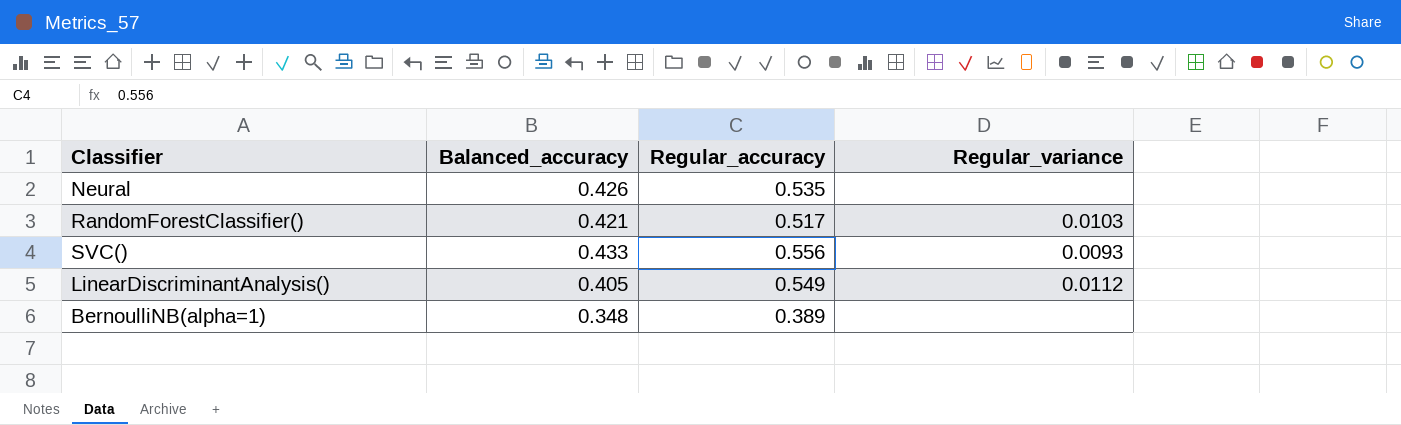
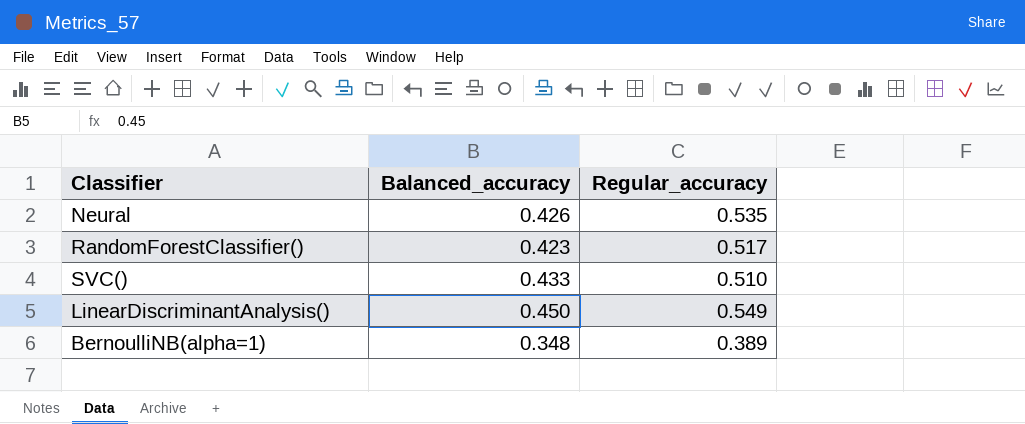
column Regular_variance | position: 4 -> none
RandomForestClassifier() | Balanced_accuracy: 0.421 -> 0.423
SVC() | Regular_accuracy: 0.556 -> 0.510
LinearDiscriminantAnalysis() | Balanced_accuracy: 0.405 -> 0.450

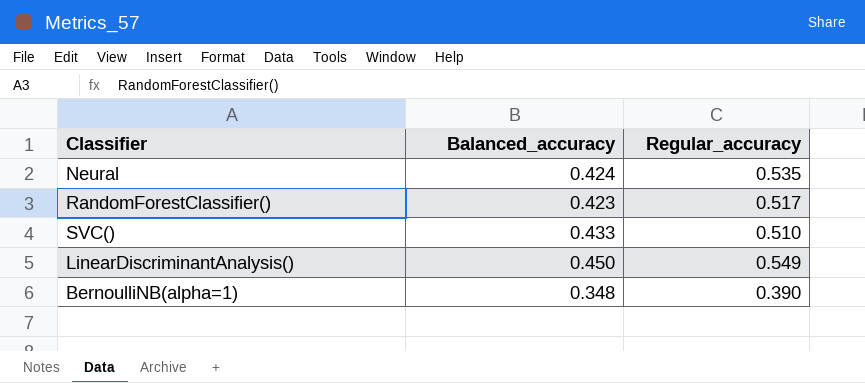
Neural | Balanced_accuracy: 0.426 -> 0.424
BernoulliNB(alpha=1) | Regular_accuracy: 0.389 -> 0.390

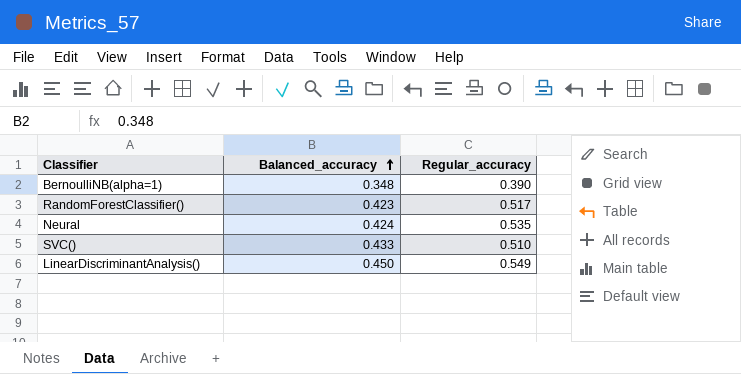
row order: none -> Balanced_accuracy ascending

